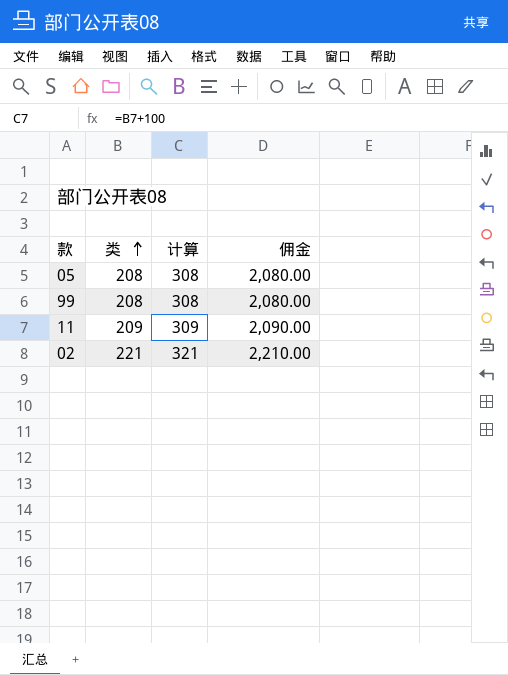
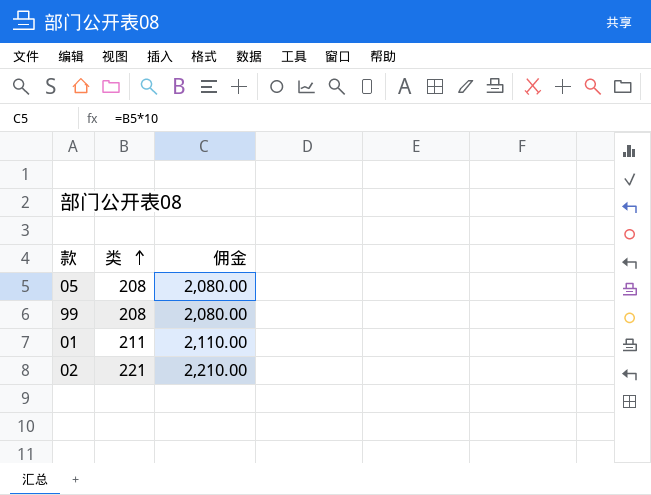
column 计算 | formula: [类] + 100 -> none
row 11: 209 | 309 | 2,090.00 -> none
row 01: none -> 211 | 2,110.00

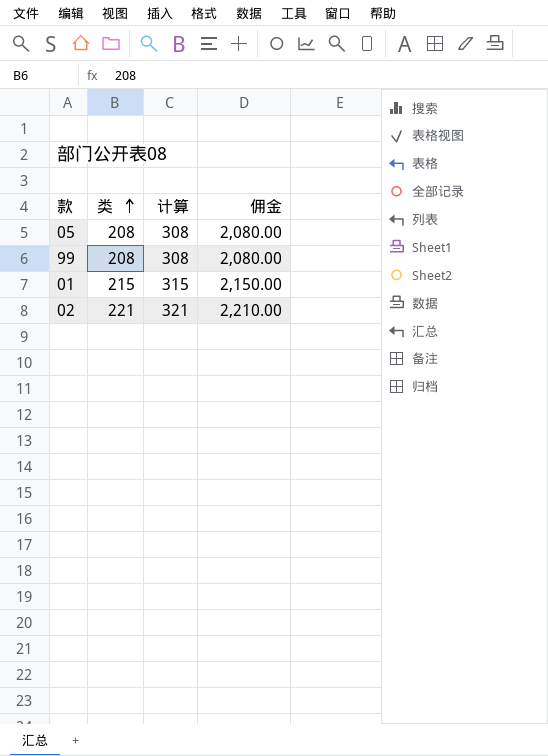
column 计算 | formula: none -> [类] + 100
01 | 类: 211 -> 215
01 | 佣金: 2,110.00 -> 2,150.00

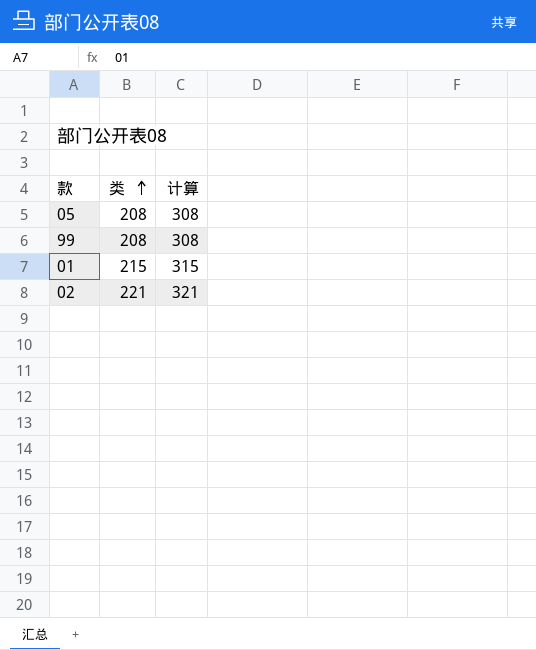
column 佣金 | formula: [类] * 10 -> none

